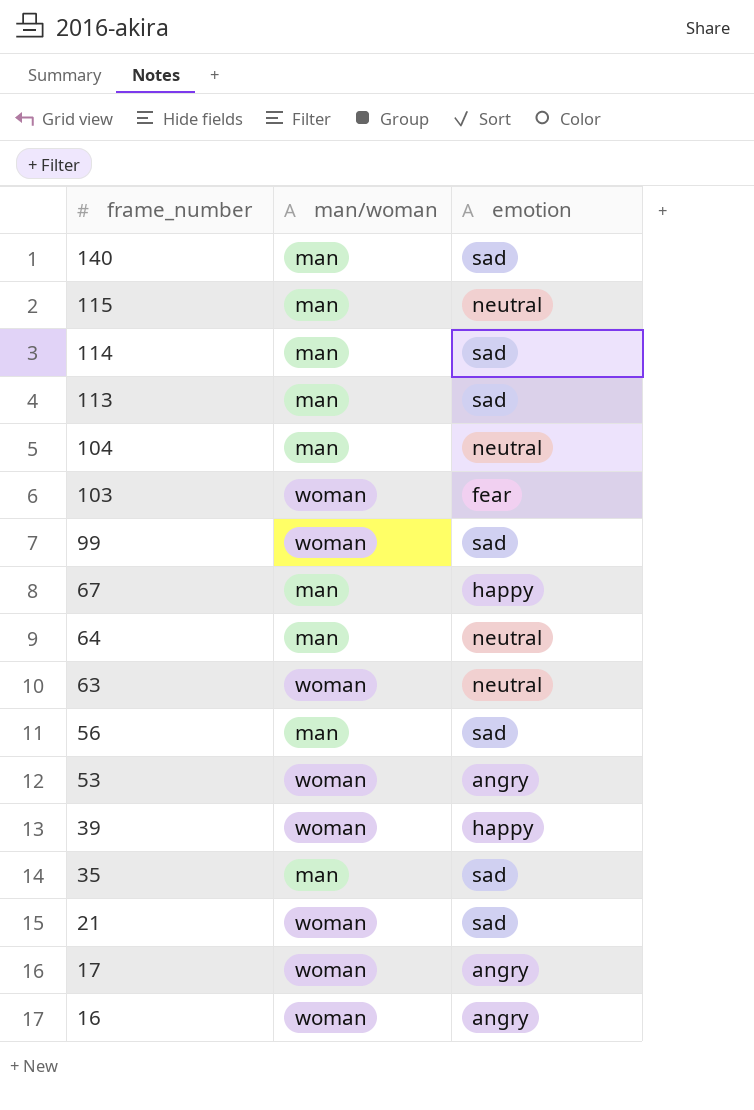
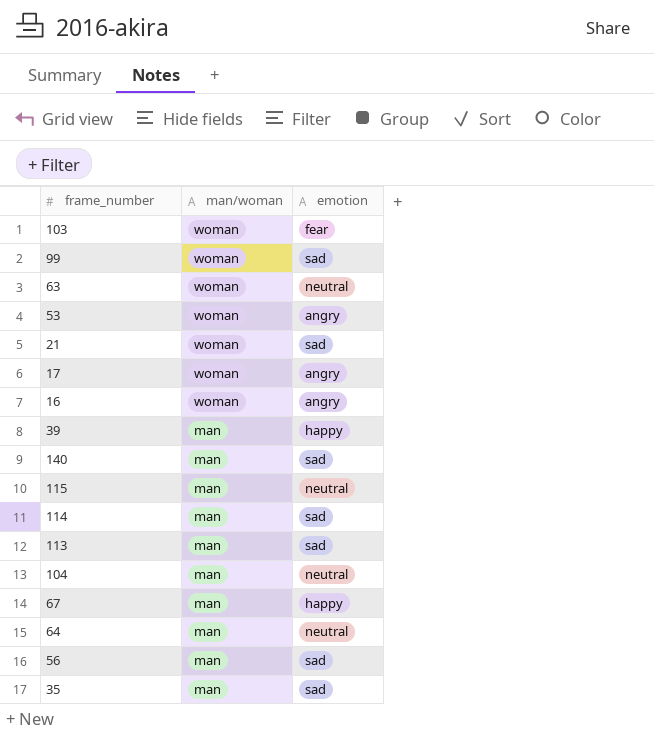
row order: frame_number descending -> man/woman descending
39 | man/woman: woman -> man

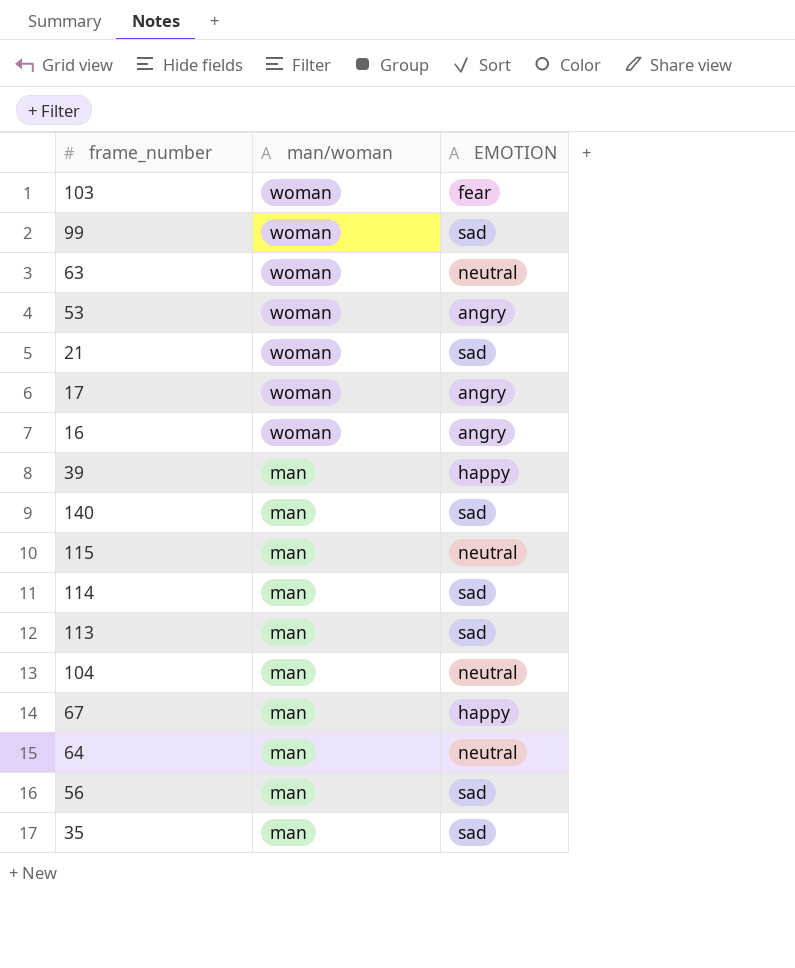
column name: emotion -> EMOTION

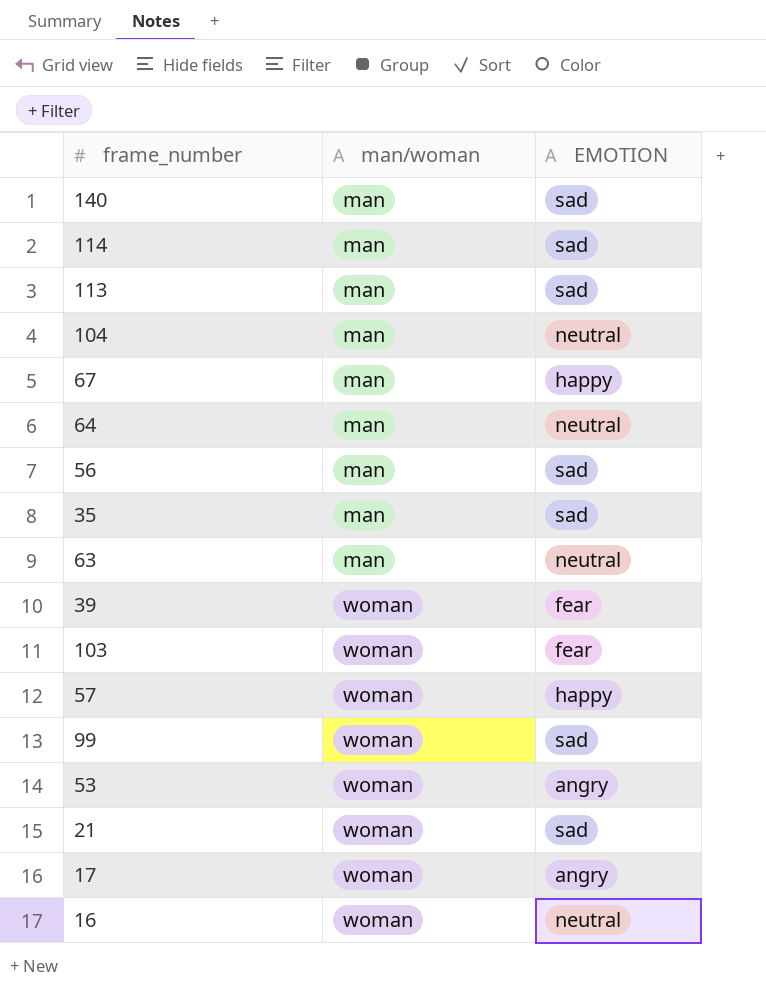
row order: man/woman descending -> man/woman ascending
row 115: man | neutral -> none
63 | man/woman: woman -> man
39 | man/woman: man -> woman
39 | EMOTION: happy -> fear
row 57: none -> woman | happy
16 | EMOTION: angry -> neutral

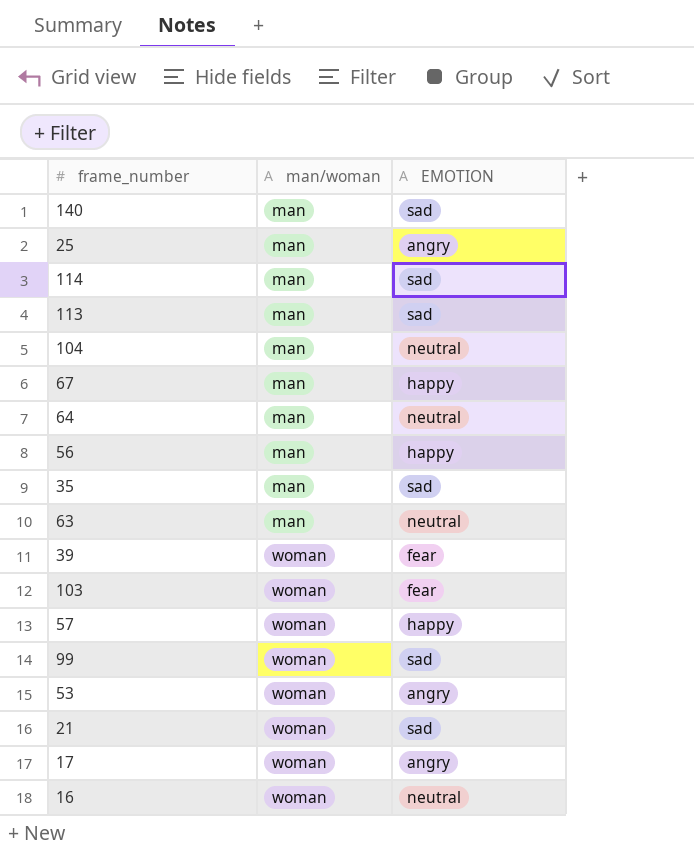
row 25: none -> man | angry
56 | EMOTION: sad -> happy

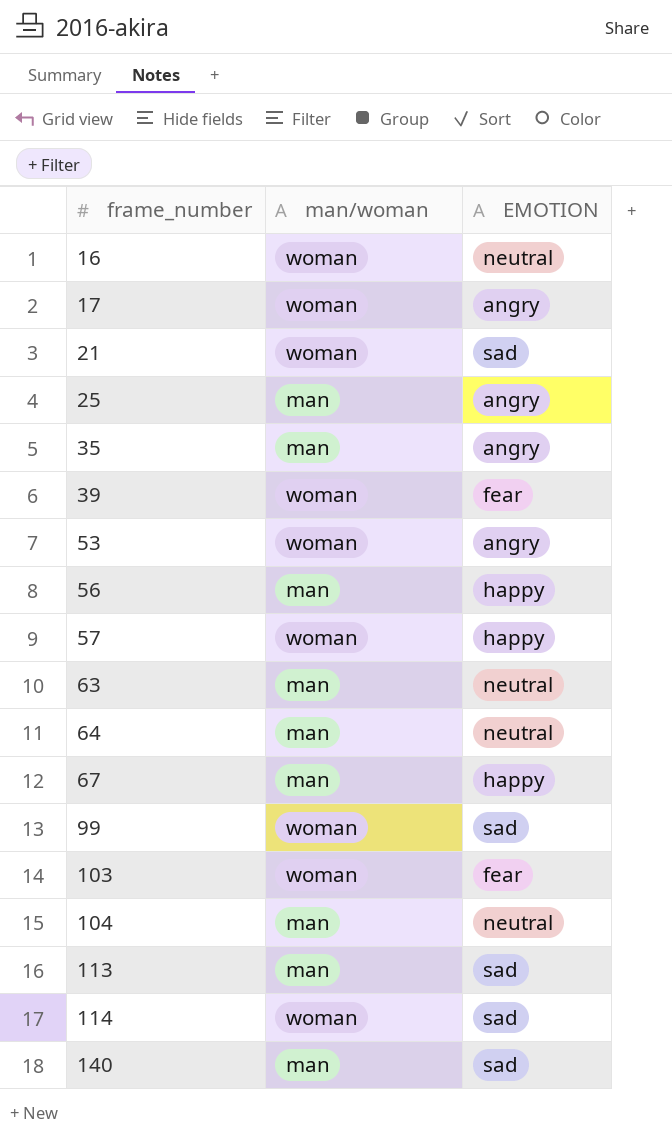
row order: man/woman ascending -> frame_number ascending
35 | EMOTION: sad -> angry
114 | man/woman: man -> woman

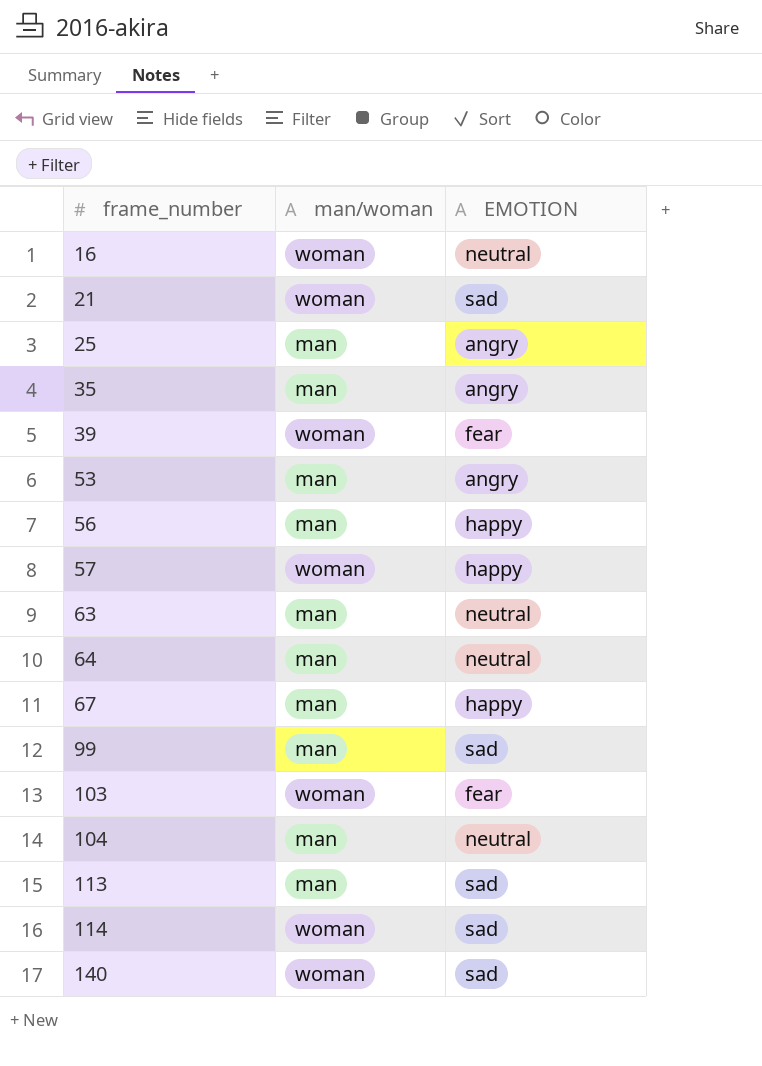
row 17: woman | angry -> none
53 | man/woman: woman -> man
99 | man/woman: woman -> man
140 | man/woman: man -> woman

